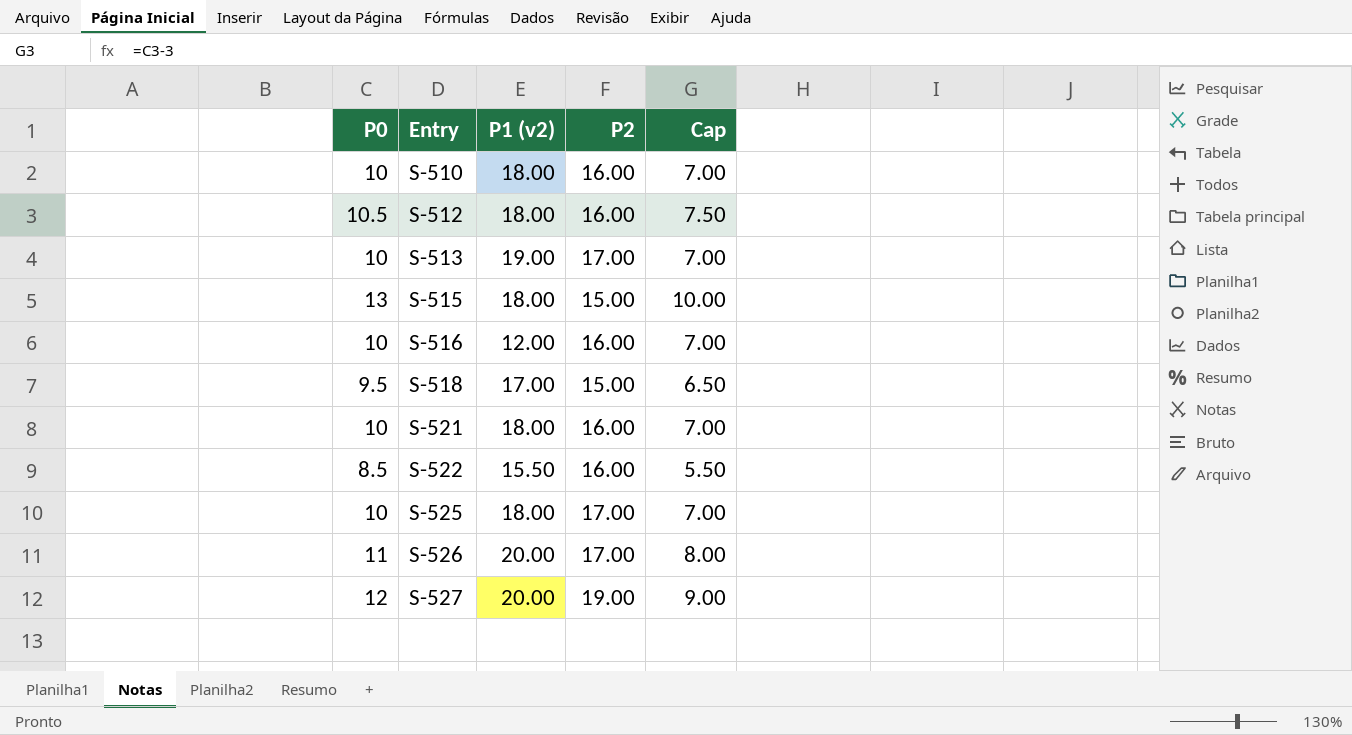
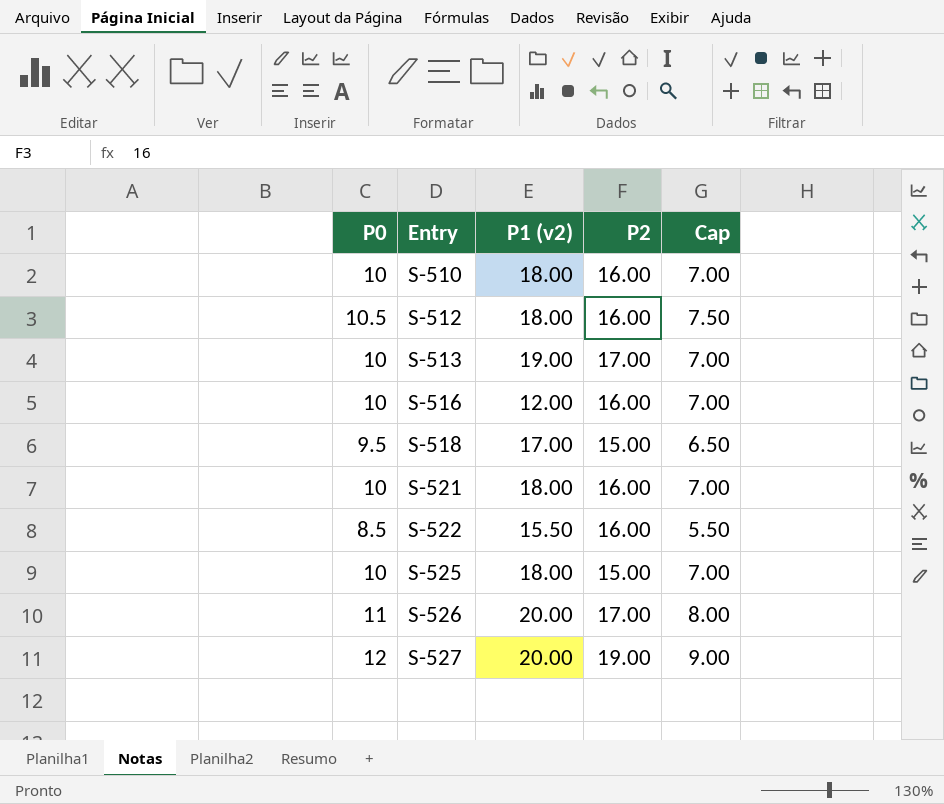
row S-515: 13 | 18.00 | 15.00 | 10.00 -> none
S-525 | P2: 17.00 -> 15.00

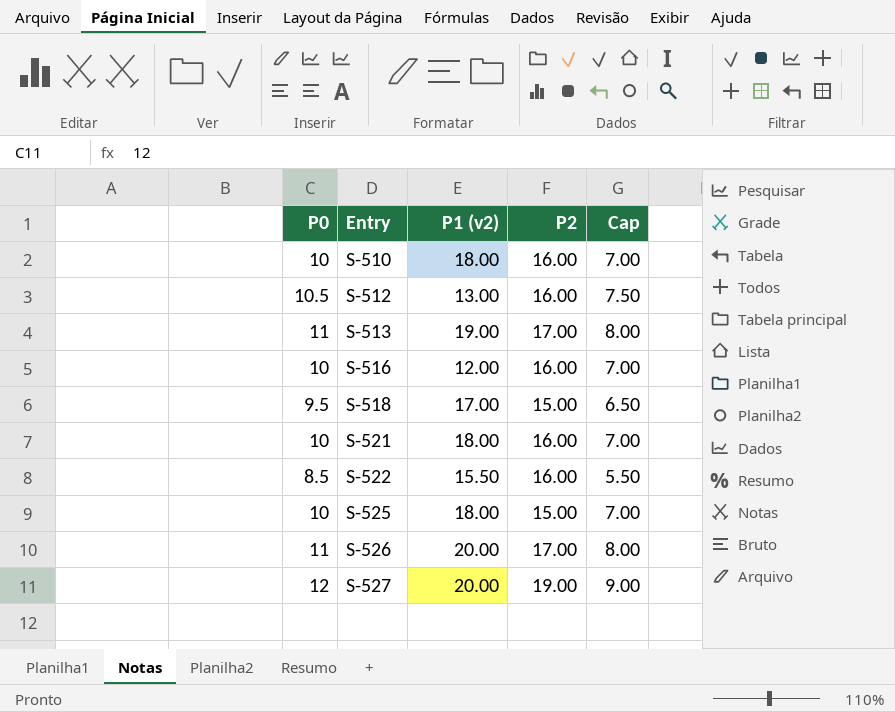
S-512 | P1 (v2): 18.00 -> 13.00
S-513 | P0: 10 -> 11
S-513 | Cap: 7.00 -> 8.00

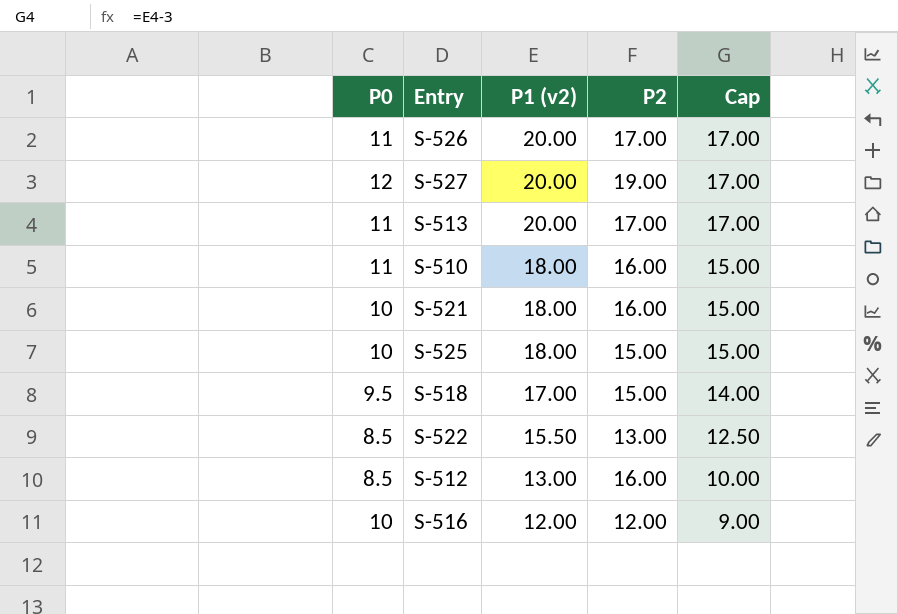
row order: Entry ascending -> P1 (v2) descending
column Cap | formula: [P0] - 3 -> [P1 (v2)] - 3
S-513 | P1 (v2): 19.00 -> 20.00
S-510 | P0: 10 -> 11
S-522 | P2: 16.00 -> 13.00
S-512 | P0: 10.5 -> 8.5
S-516 | P2: 16.00 -> 12.00

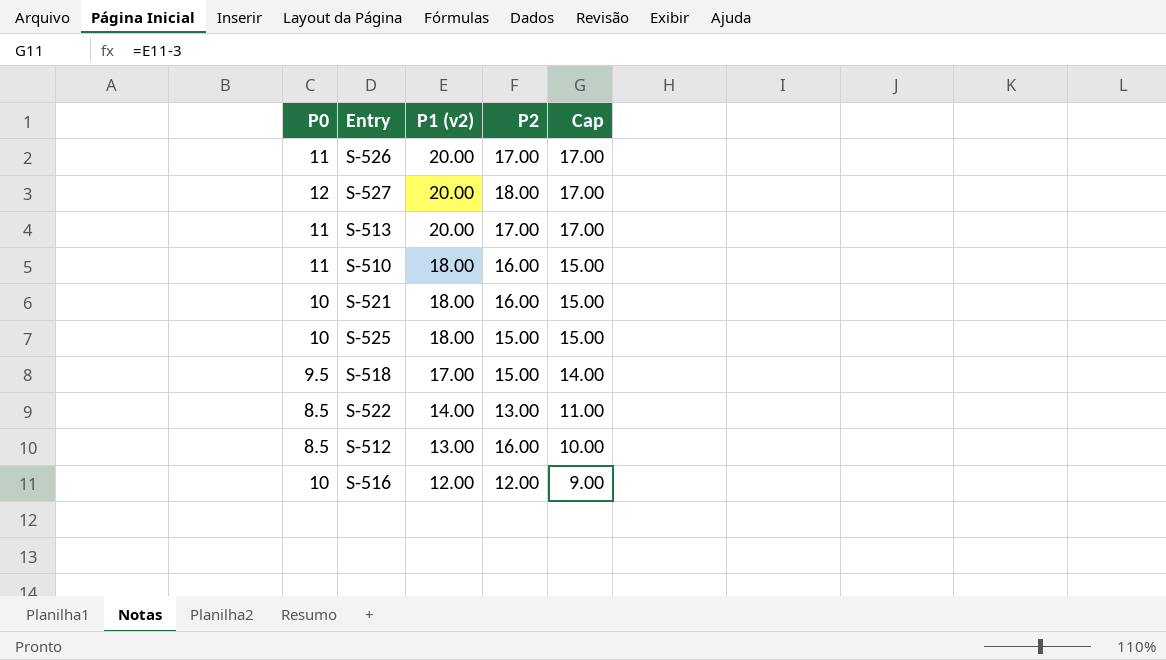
S-527 | P2: 19.00 -> 18.00
S-522 | P1 (v2): 15.50 -> 14.00
S-522 | Cap: 12.50 -> 11.00

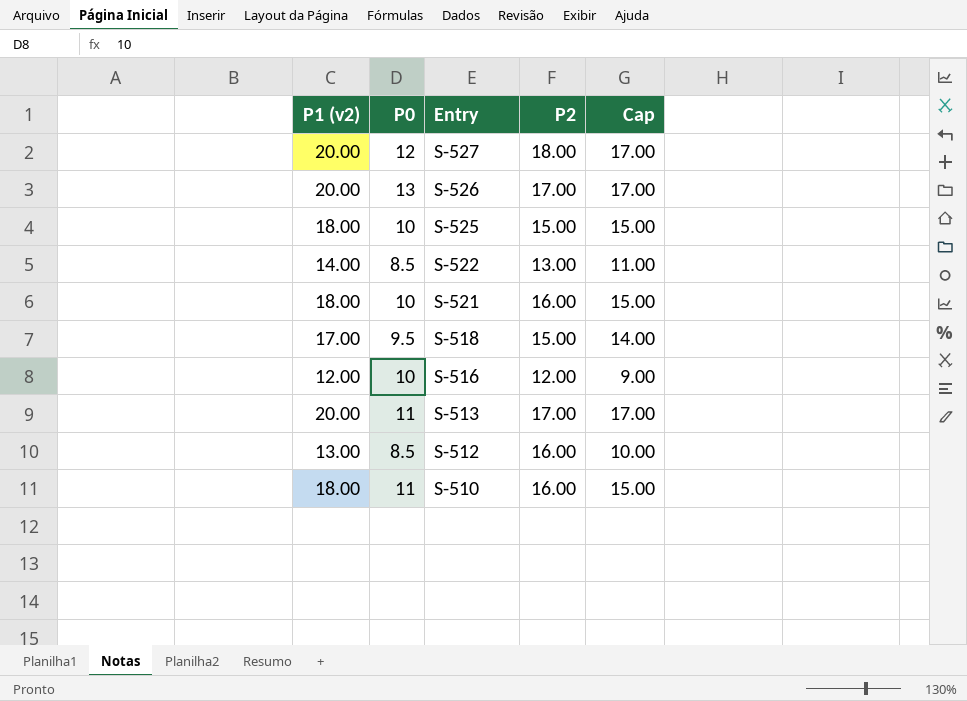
row order: P1 (v2) descending -> Entry descending
column P1 (v2) | position: 3 -> 1
S-526 | P0: 11 -> 13

